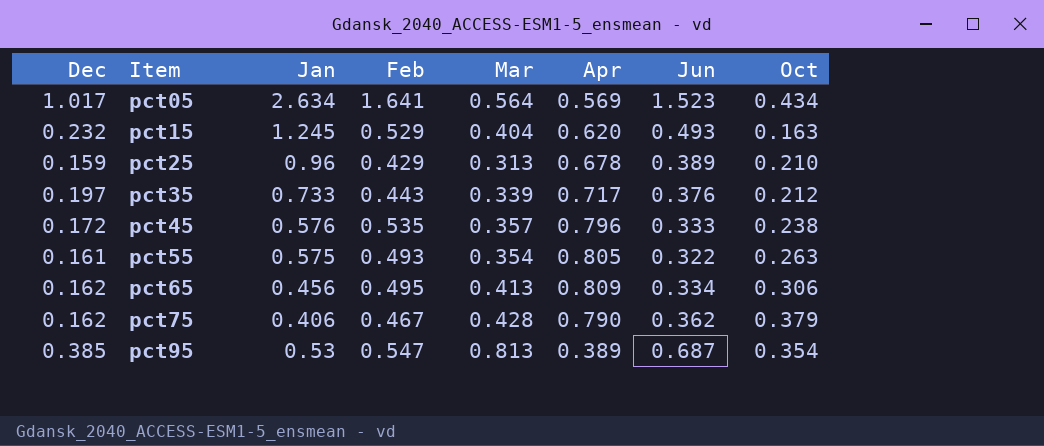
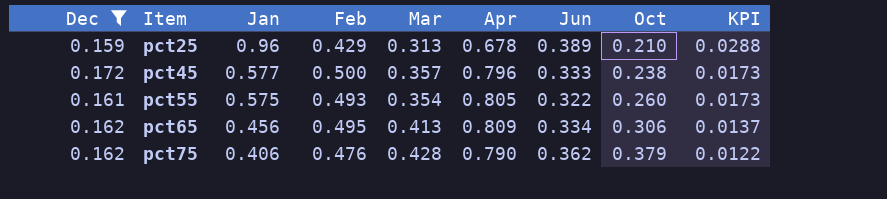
filter: none -> Dec <= 0.172
column KPI | formula: none -> [Jan] * 0.03
pct45 | Jan: 0.576 -> 0.577
pct45 | Feb: 0.535 -> 0.500
pct55 | Oct: 0.263 -> 0.260
pct75 | Feb: 0.467 -> 0.476

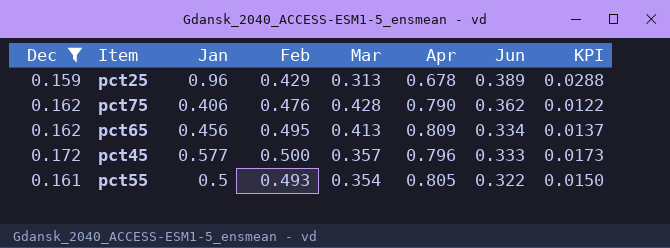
row order: Item ascending -> Jun descending
column Oct | position: 8 -> none
pct55 | Jan: 0.575 -> 0.5
pct55 | KPI: 0.0173 -> 0.0150

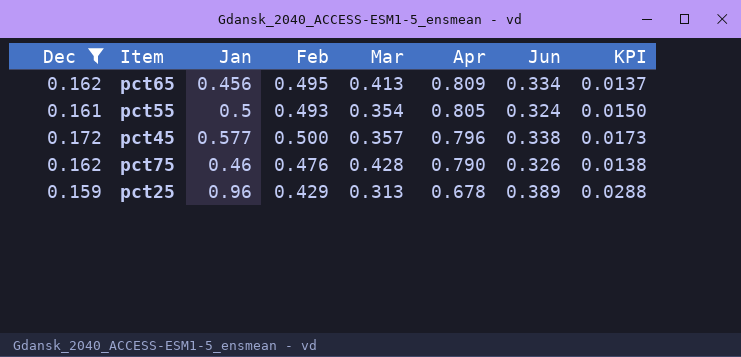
row order: Jun descending -> Apr descending
pct55 | Jun: 0.322 -> 0.324
pct45 | Jun: 0.333 -> 0.338
pct75 | Jan: 0.406 -> 0.46
pct75 | Jun: 0.362 -> 0.326
pct75 | KPI: 0.0122 -> 0.0138

